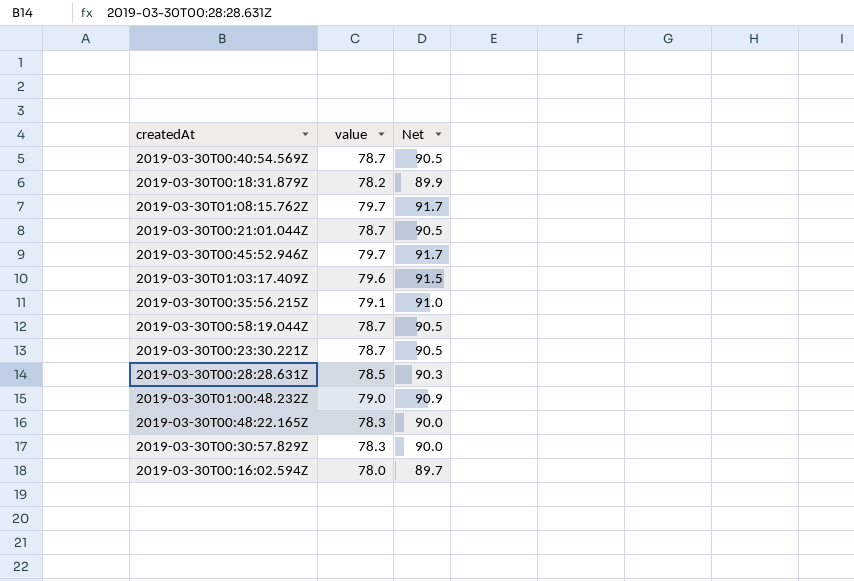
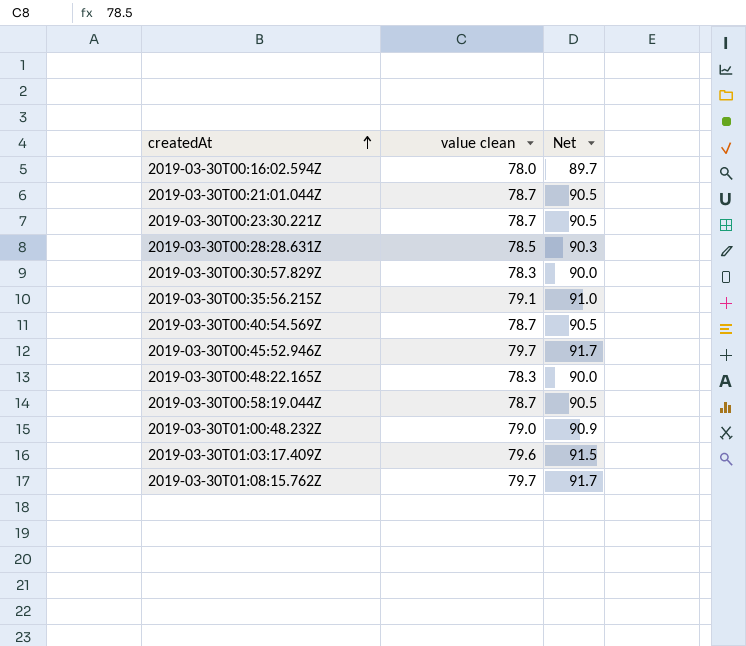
row order: none -> createdAt ascending
column name: value -> value clean
row 2019-03-30T00:18:31.879Z: 78.2 | 89.9 -> none

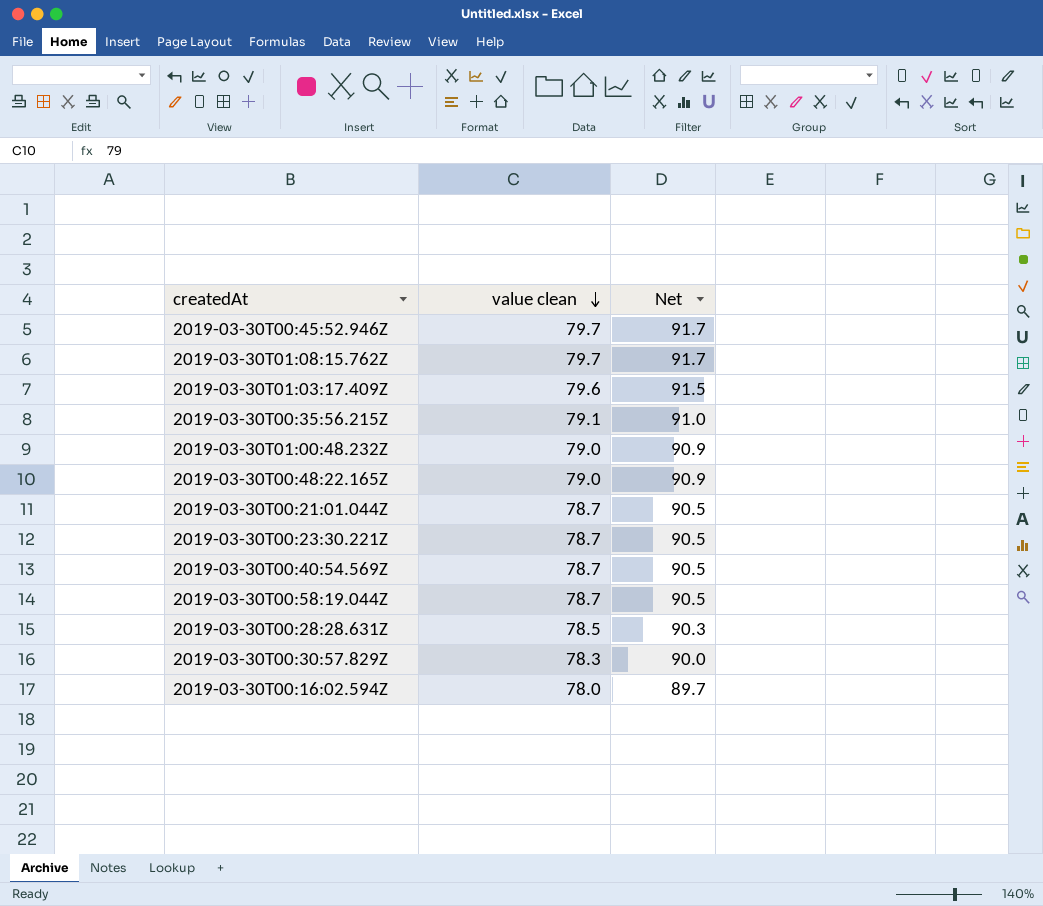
row order: createdAt ascending -> value clean descending
2019-03-30T00:48:22.165Z | value clean: 78.3 -> 79.0
2019-03-30T00:48:22.165Z | Net: 90.0 -> 90.9

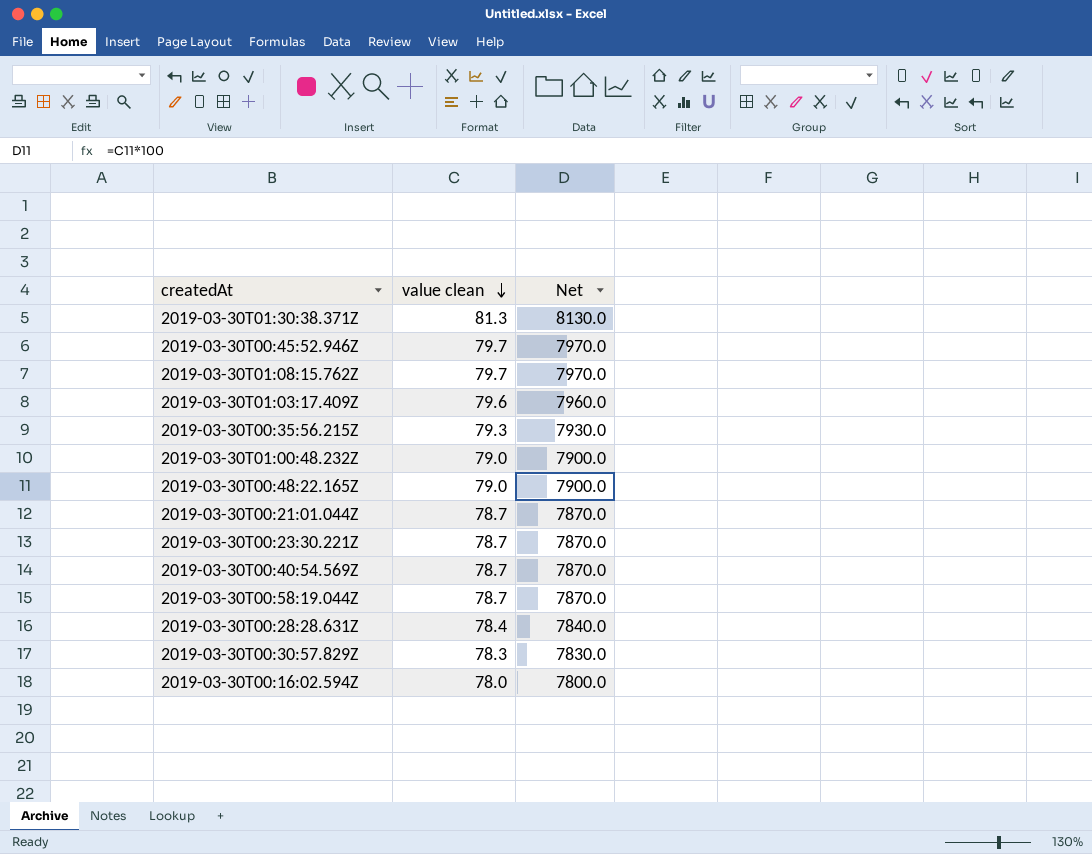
column Net | formula: [value clean] * 1.15 -> [value clean] * 100
row 2019-03-30T01:30:38.371Z: none -> 81.3 | 8130.0
2019-03-30T00:35:56.215Z | value clean: 79.1 -> 79.3
2019-03-30T00:28:28.631Z | value clean: 78.5 -> 78.4

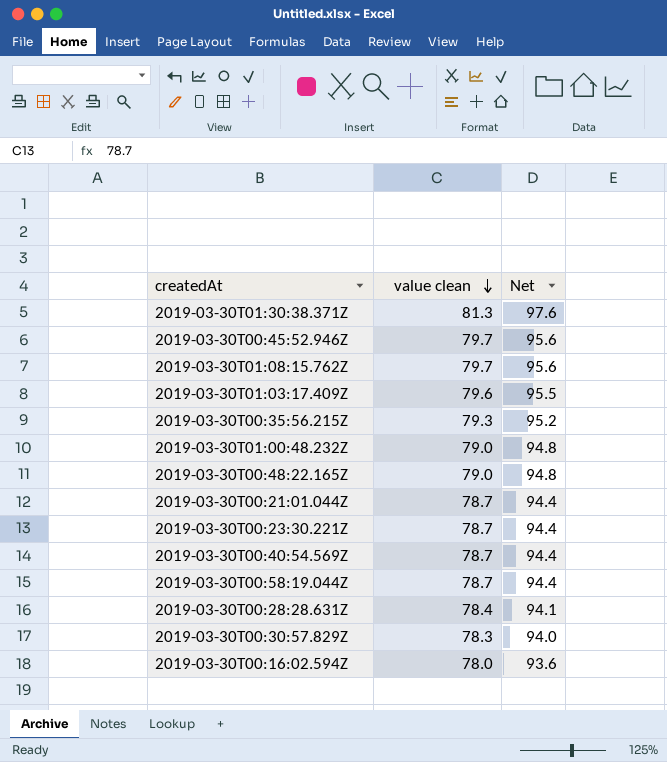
column Net | formula: [value clean] * 100 -> [value clean] * 1.2

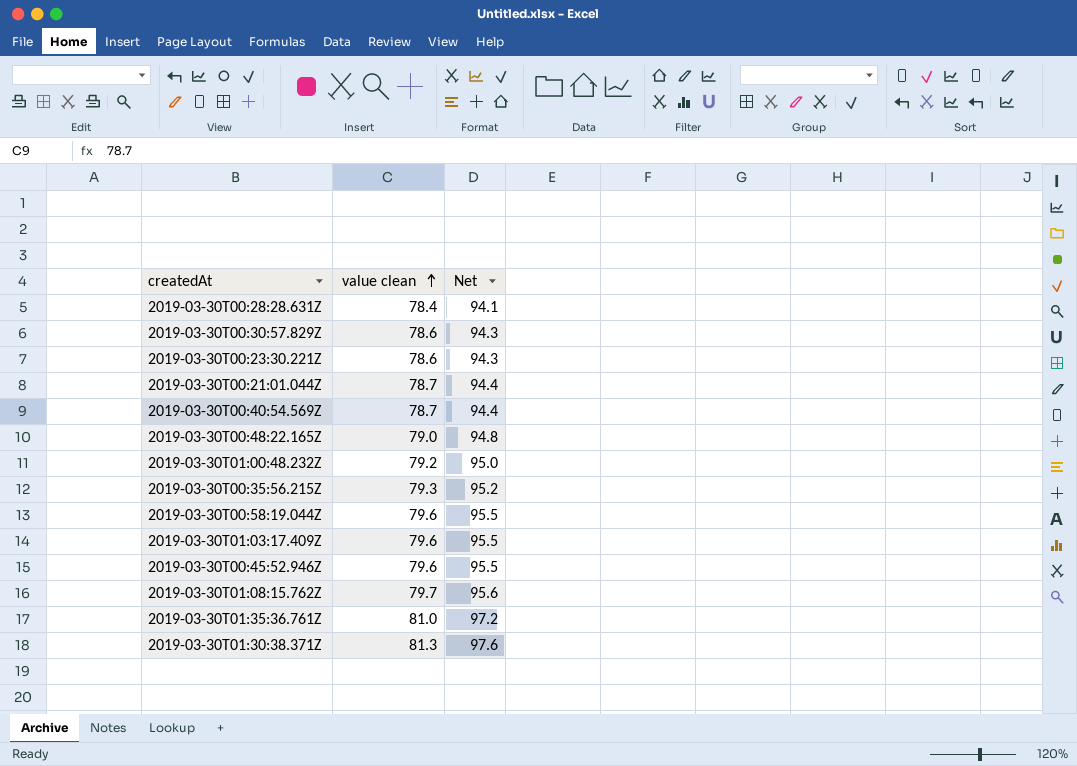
row order: value clean descending -> value clean ascending
row 2019-03-30T00:16:02.594Z: 78.0 | 93.6 -> none
2019-03-30T00:30:57.829Z | value clean: 78.3 -> 78.6
2019-03-30T00:30:57.829Z | Net: 94.0 -> 94.3
2019-03-30T00:23:30.221Z | value clean: 78.7 -> 78.6
2019-03-30T00:23:30.221Z | Net: 94.4 -> 94.3
2019-03-30T01:00:48.232Z | value clean: 79.0 -> 79.2
2019-03-30T01:00:48.232Z | Net: 94.8 -> 95.0
2019-03-30T00:58:19.044Z | value clean: 78.7 -> 79.6
2019-03-30T00:58:19.044Z | Net: 94.4 -> 95.5
2019-03-30T00:45:52.946Z | value clean: 79.7 -> 79.6
2019-03-30T00:45:52.946Z | Net: 95.6 -> 95.5
row 2019-03-30T01:35:36.761Z: none -> 81.0 | 97.2

